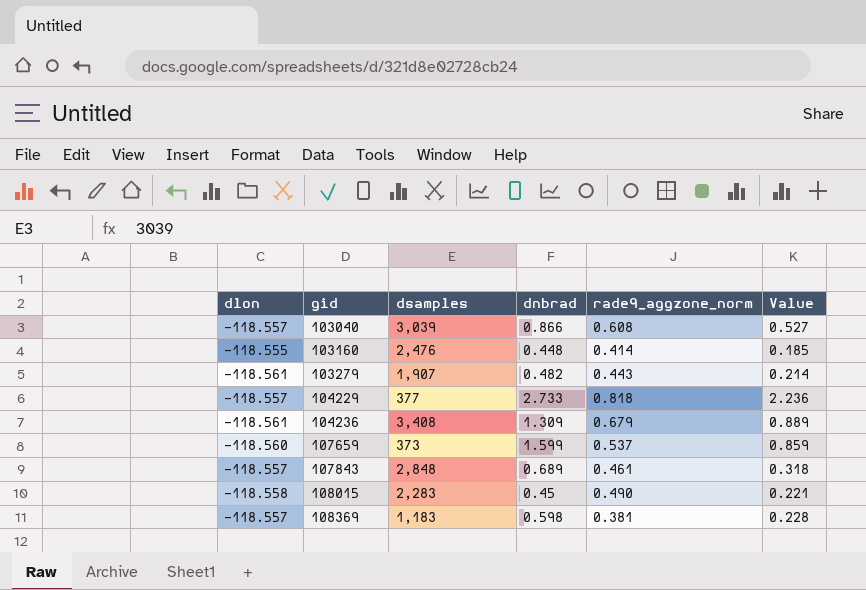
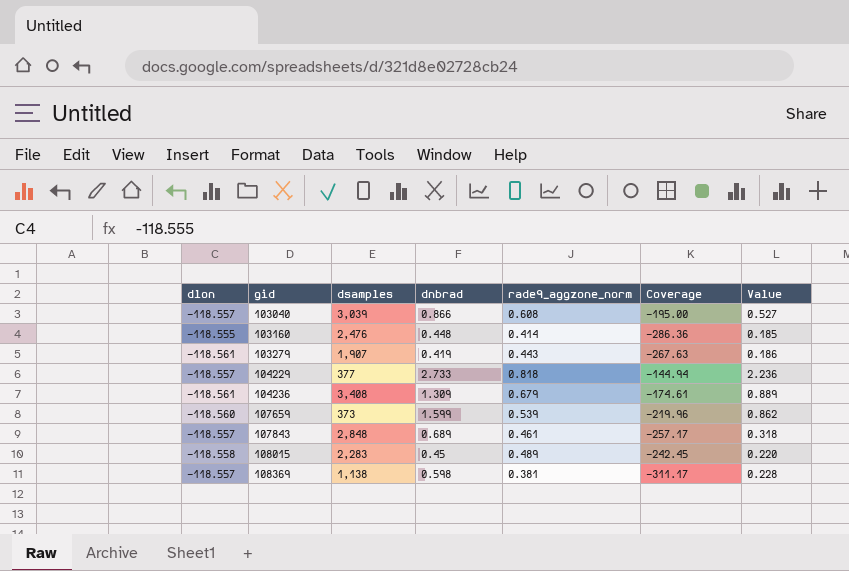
column Coverage | formula: none -> [dlon] / [rade9_aggzone_norm]
103279 | dnbrad: 0.482 -> 0.419
103279 | Value: 0.214 -> 0.186
107659 | rade9_aggzone_norm: 0.537 -> 0.539
107659 | Value: 0.859 -> 0.862
108015 | rade9_aggzone_norm: 0.490 -> 0.489
108015 | Value: 0.221 -> 0.220
108369 | dsamples: 1,183 -> 1,138

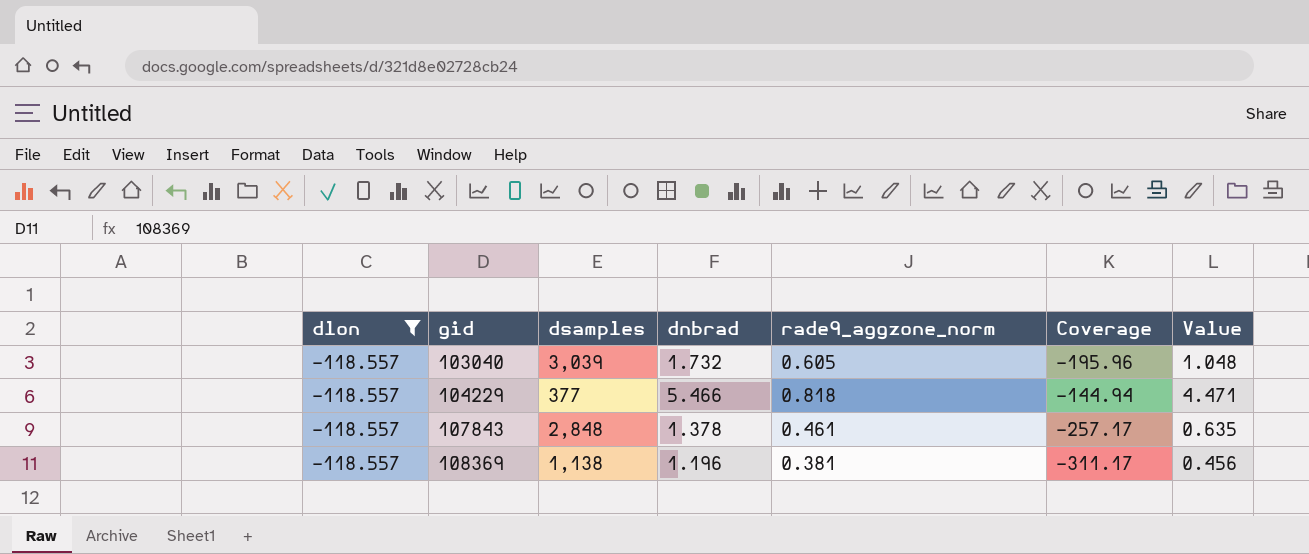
filter: none -> dlon = -118.557
103040 | dnbrad: 0.866 -> 1.732
103040 | rade9_aggzone_norm: 0.608 -> 0.605
103040 | Coverage: -195.00 -> -195.96
103040 | Value: 0.527 -> 1.048
104229 | dnbrad: 2.733 -> 5.466
104229 | Value: 2.236 -> 4.471
107843 | dnbrad: 0.689 -> 1.378
107843 | Value: 0.318 -> 0.635
108369 | dnbrad: 0.598 -> 1.196
108369 | Value: 0.228 -> 0.456

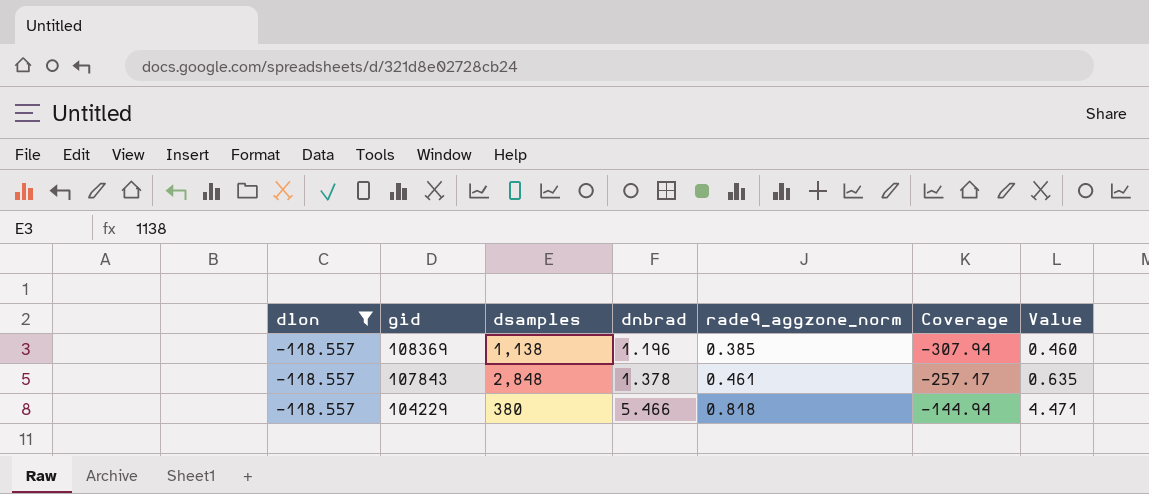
row order: gid ascending -> gid descending
row 103040: -118.557 | 3,039 | 1.732 | 0.605 | -195.96 | 1.048 -> none
108369 | rade9_aggzone_norm: 0.381 -> 0.385
108369 | Coverage: -311.17 -> -307.94
108369 | Value: 0.456 -> 0.460
104229 | dsamples: 377 -> 380

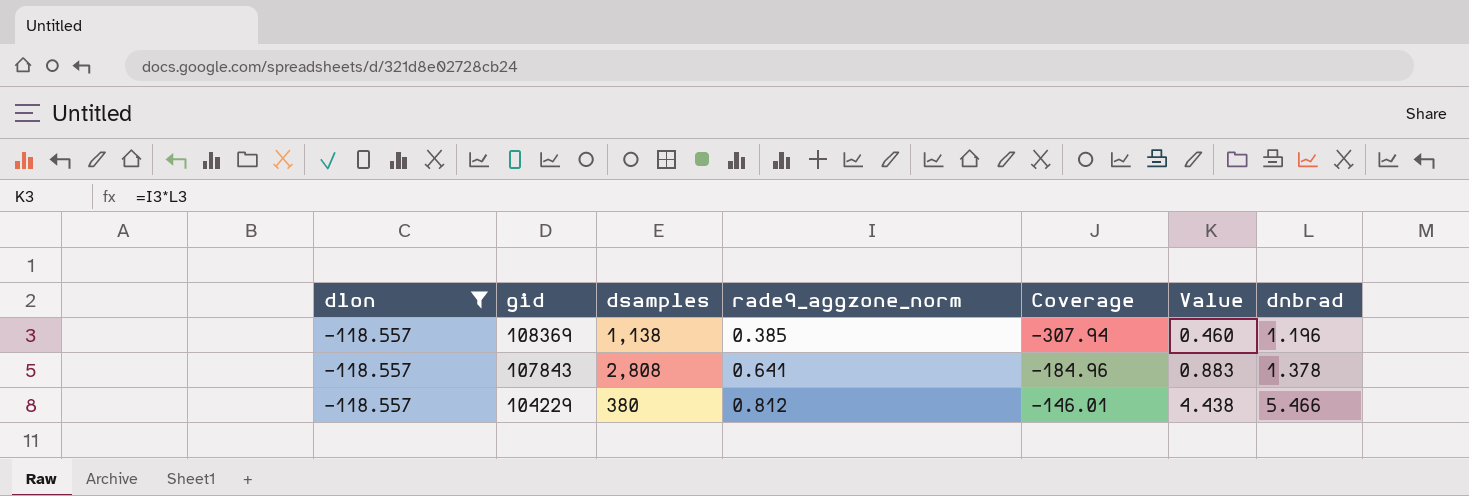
column dnbrad | position: 4 -> 7
107843 | dsamples: 2,848 -> 2,808
107843 | rade9_aggzone_norm: 0.461 -> 0.641
107843 | Coverage: -257.17 -> -184.96
107843 | Value: 0.635 -> 0.883
104229 | rade9_aggzone_norm: 0.818 -> 0.812
104229 | Coverage: -144.94 -> -146.01
104229 | Value: 4.471 -> 4.438

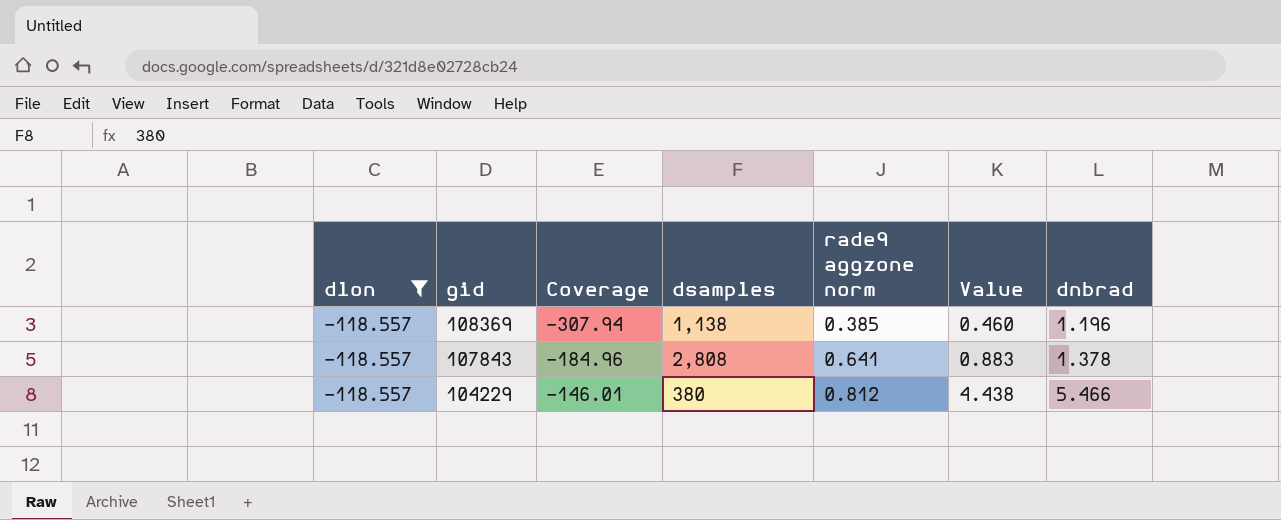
column Coverage | position: 5 -> 3
column name: rade9_aggzone_norm -> rade9 aggzone norm

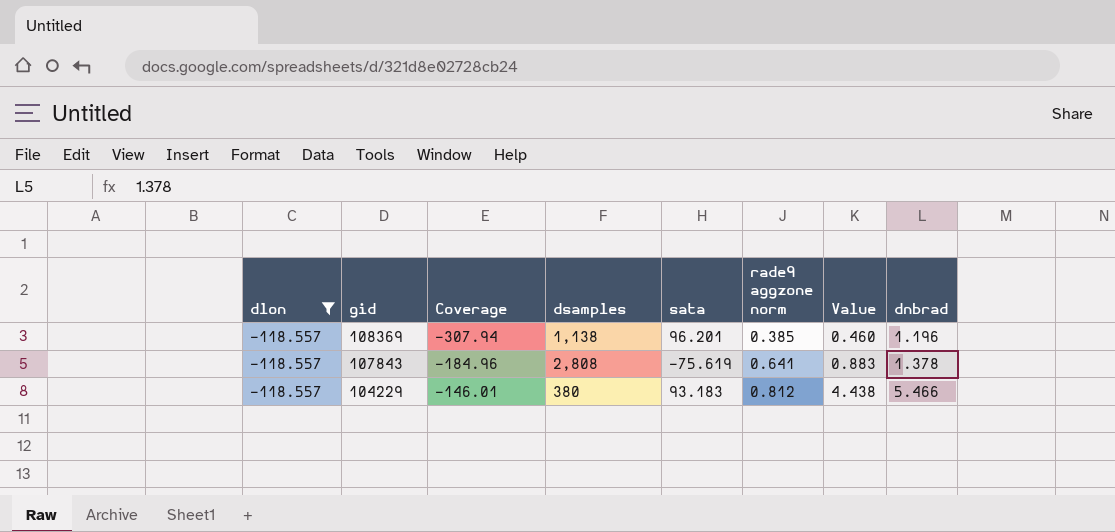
column sata | position: none -> 5

